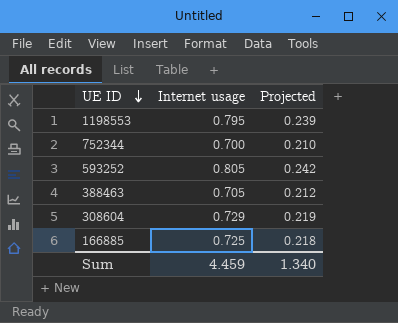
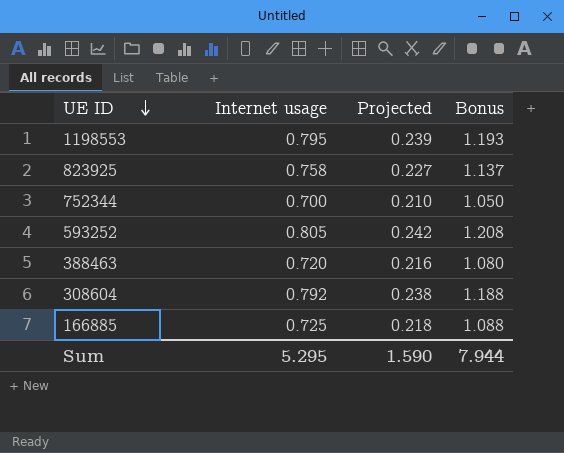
column Bonus | formula: none -> [Internet usage] * 1.5
row 823925: none -> 0.758 | 0.227 | 1.137
388463 | Internet usage: 0.705 -> 0.720
388463 | Projected: 0.212 -> 0.216
308604 | Internet usage: 0.729 -> 0.792
308604 | Projected: 0.219 -> 0.238
Sum | Internet usage: 4.459 -> 5.295
Sum | Projected: 1.340 -> 1.590

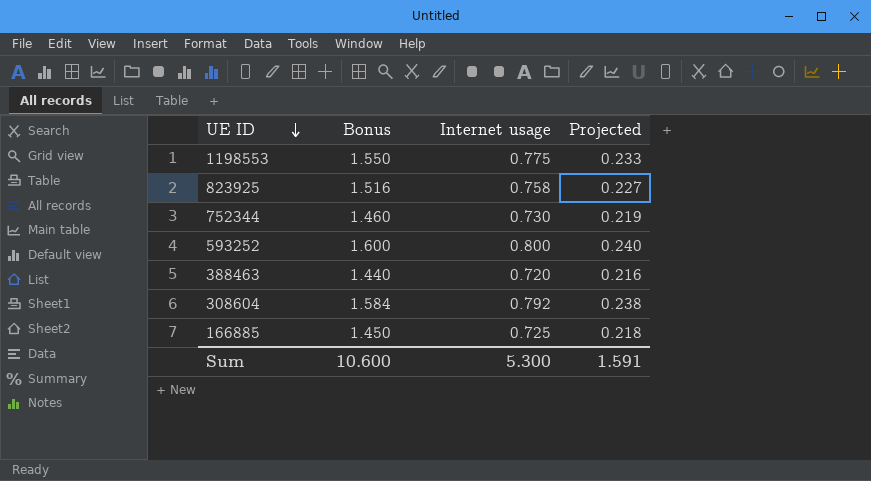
column Bonus | formula: [Internet usage] * 1.5 -> [Internet usage] * 2
column Bonus | position: 4 -> 2
1198553 | Internet usage: 0.795 -> 0.775
1198553 | Projected: 0.239 -> 0.233
752344 | Internet usage: 0.700 -> 0.730
752344 | Projected: 0.210 -> 0.219
593252 | Internet usage: 0.805 -> 0.800
593252 | Projected: 0.242 -> 0.240
Sum | Bonus: 7.944 -> 10.600
Sum | Internet usage: 5.295 -> 5.300
Sum | Projected: 1.590 -> 1.591

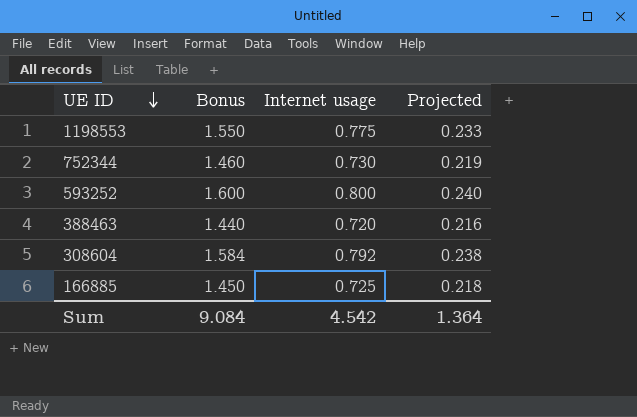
row 823925: 1.516 | 0.758 | 0.227 -> none
Sum | Bonus: 10.600 -> 9.084
Sum | Internet usage: 5.300 -> 4.542
Sum | Projected: 1.591 -> 1.364

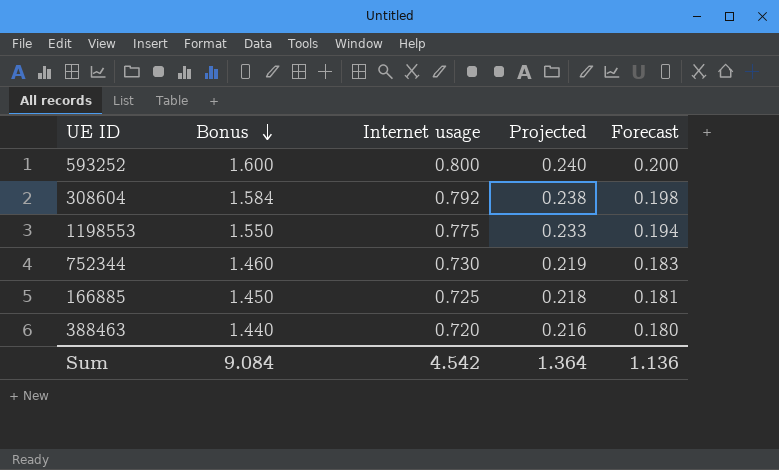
row order: UE ID descending -> Bonus descending
column Forecast | formula: none -> [Internet usage] * 0.25

